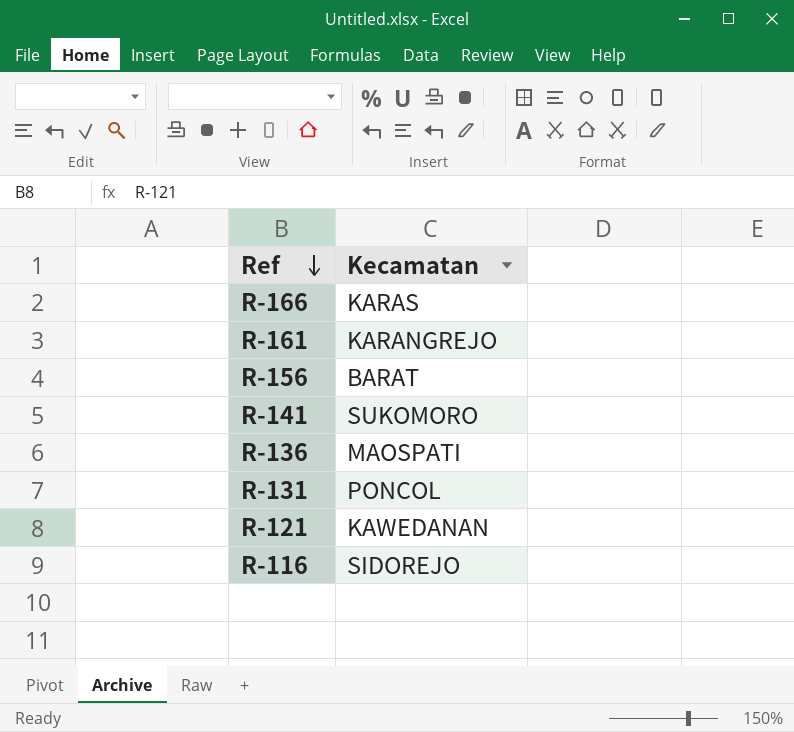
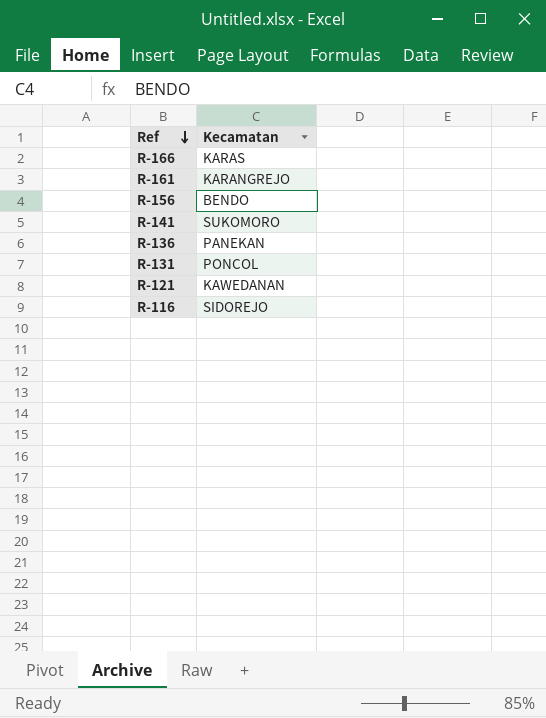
R-156 | Kecamatan: BARAT -> BENDO
R-136 | Kecamatan: MAOSPATI -> PANEKAN

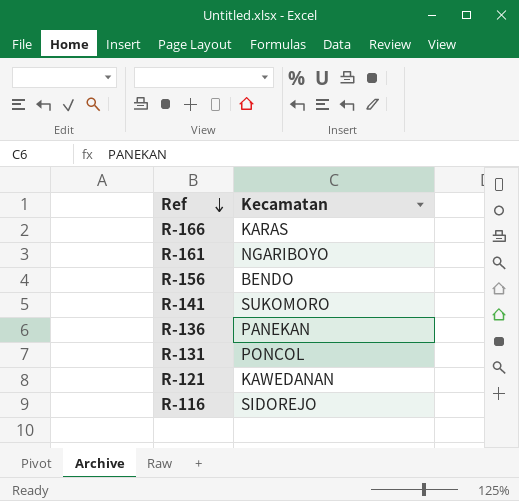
R-161 | Kecamatan: KARANGREJO -> NGARIBOYO

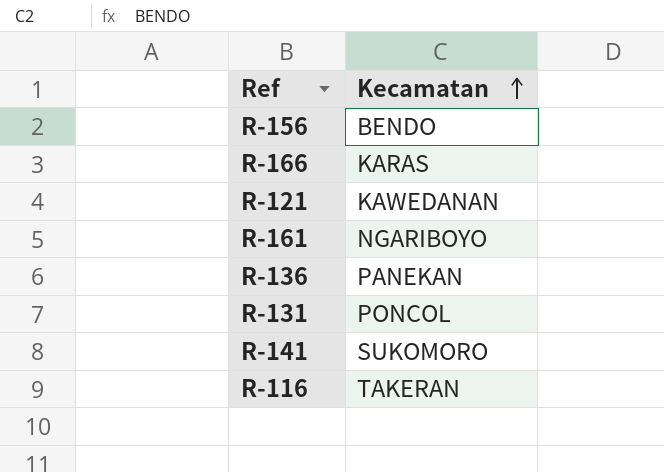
row order: Ref descending -> Kecamatan ascending
R-116 | Kecamatan: SIDOREJO -> TAKERAN

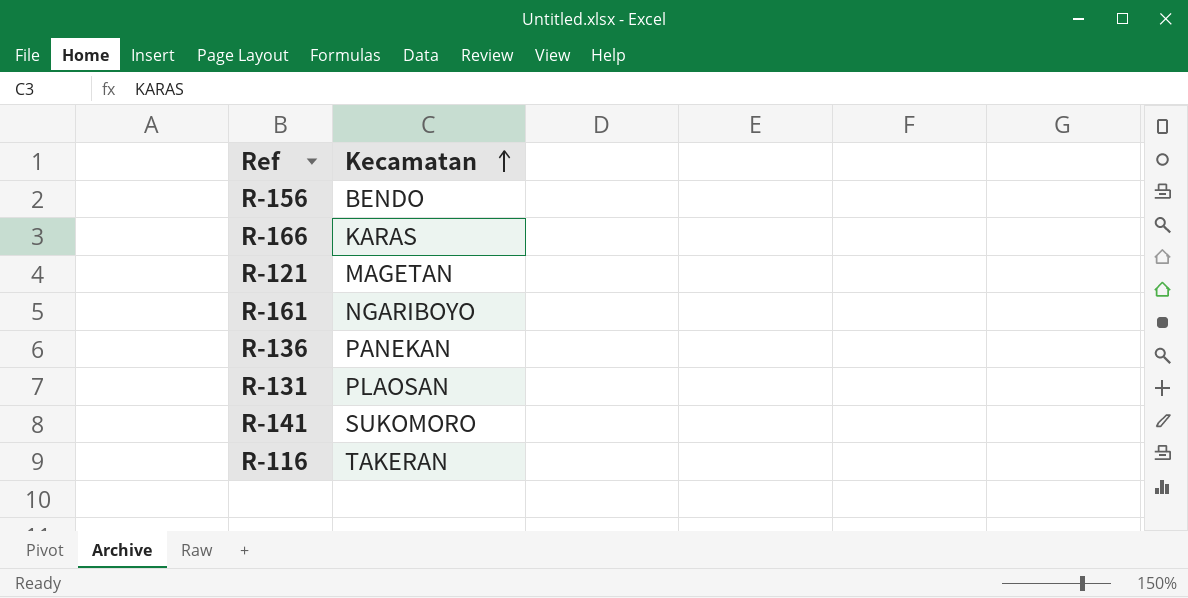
R-121 | Kecamatan: KAWEDANAN -> MAGETAN
R-131 | Kecamatan: PONCOL -> PLAOSAN

